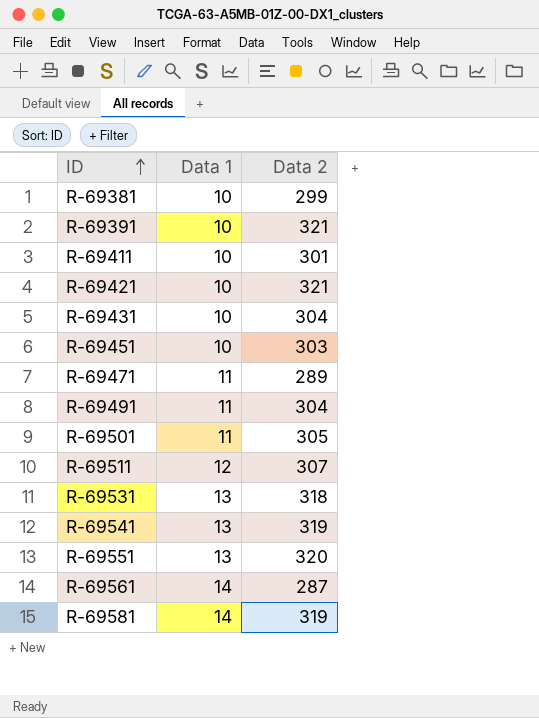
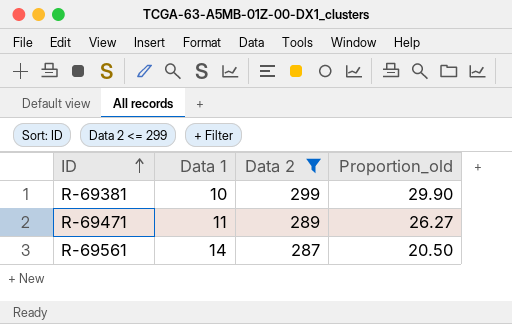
filter: none -> Data 2 <= 299
column Proportion_old | formula: none -> [Data 2] / [Data 1]

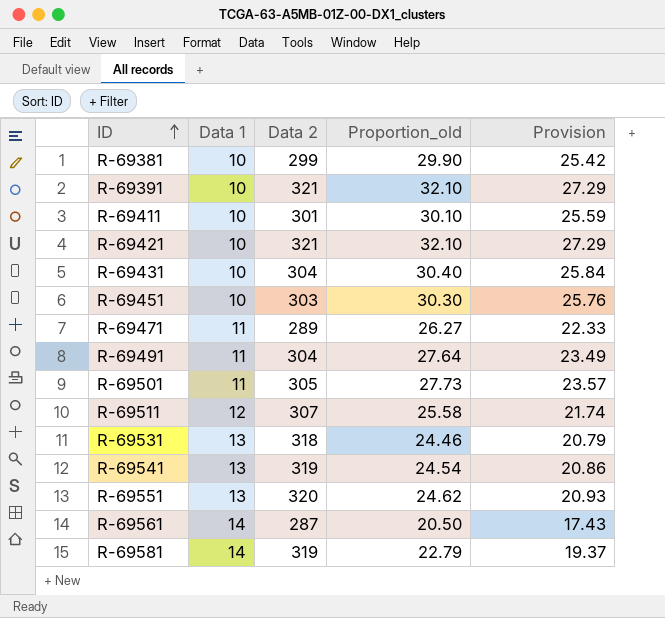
filter: Data 2 <= 299 -> none
column Provision | formula: none -> [Proportion_old] * 0.85

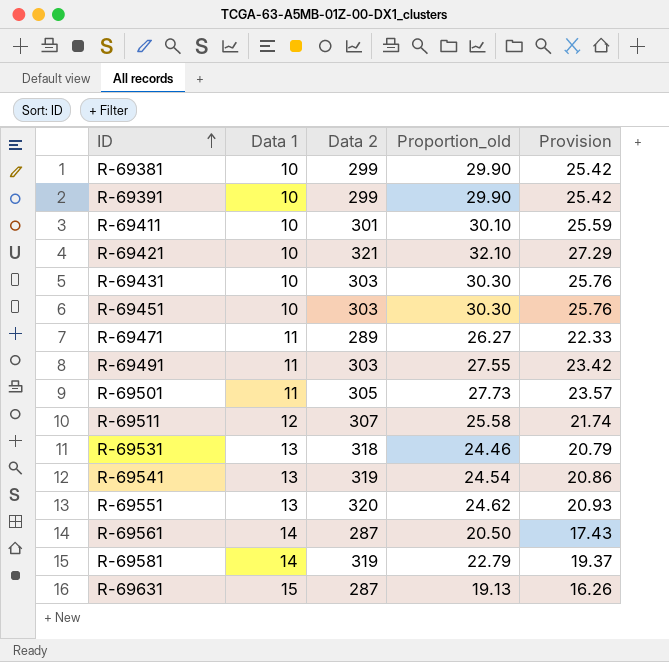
R-69391 | Data 2: 321 -> 299
R-69391 | Proportion_old: 32.10 -> 29.90
R-69391 | Provision: 27.29 -> 25.42
R-69431 | Data 2: 304 -> 303
R-69431 | Proportion_old: 30.40 -> 30.30
R-69431 | Provision: 25.84 -> 25.76
R-69491 | Data 2: 304 -> 303
R-69491 | Proportion_old: 27.64 -> 27.55
R-69491 | Provision: 23.49 -> 23.42
row R-69631: none -> 15 | 287 | 19.13 | 16.26

